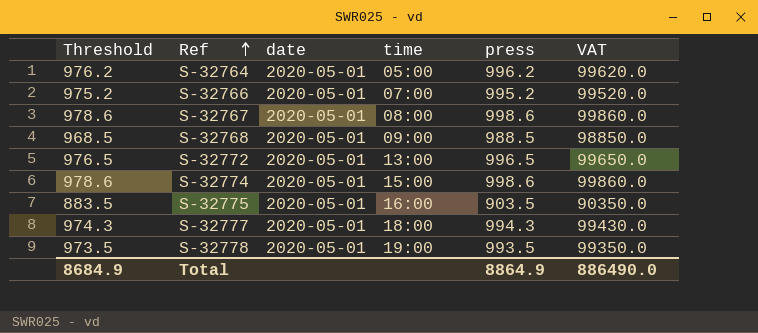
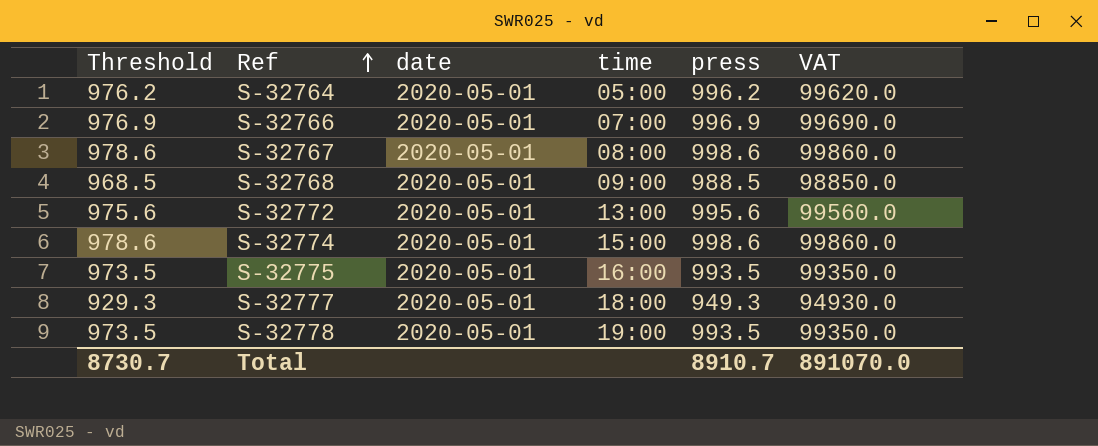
S-32766 | Threshold: 975.2 -> 976.9
S-32766 | press: 995.2 -> 996.9
S-32766 | VAT: 99520.0 -> 99690.0
S-32772 | Threshold: 976.5 -> 975.6
S-32772 | press: 996.5 -> 995.6
S-32772 | VAT: 99650.0 -> 99560.0
S-32775 | Threshold: 883.5 -> 973.5
S-32775 | press: 903.5 -> 993.5
S-32775 | VAT: 90350.0 -> 99350.0
S-32777 | Threshold: 974.3 -> 929.3
S-32777 | press: 994.3 -> 949.3
S-32777 | VAT: 99430.0 -> 94930.0
Total | Threshold: 8684.9 -> 8730.7
Total | press: 8864.9 -> 8910.7
Total | VAT: 886490.0 -> 891070.0

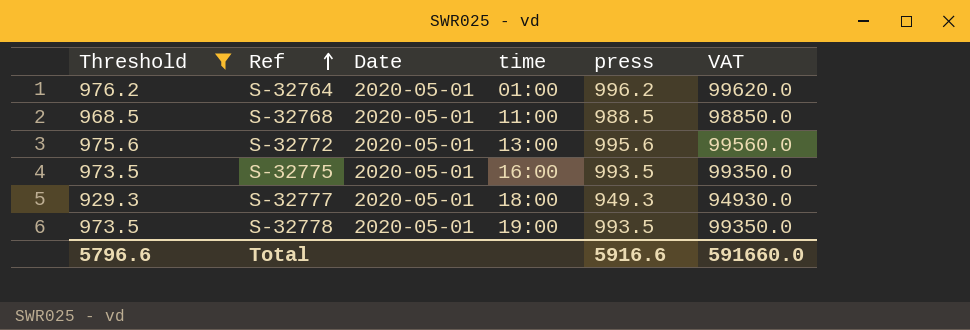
filter: none -> Threshold <= 976.2
column name: date -> Date
S-32764 | time: 05:00 -> 01:00
S-32768 | time: 09:00 -> 11:00
Total | Threshold: 8730.7 -> 5796.6
Total | press: 8910.7 -> 5916.6
Total | VAT: 891070.0 -> 591660.0

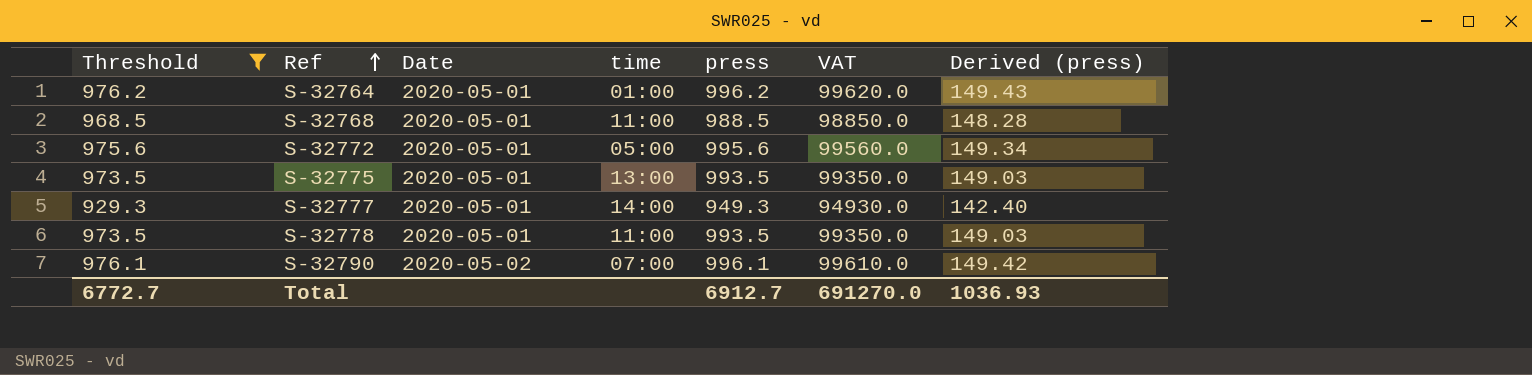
column Derived (press) | formula: none -> [press] * 0.15
S-32772 | time: 13:00 -> 05:00
S-32775 | time: 16:00 -> 13:00
S-32777 | time: 18:00 -> 14:00
S-32778 | time: 19:00 -> 11:00
row S-32790: none -> 976.1 | 2020-05-02 | 07:00 | 996.1 | 99610.0 | 149.42
Total | Threshold: 5796.6 -> 6772.7
Total | press: 5916.6 -> 6912.7
Total | VAT: 591660.0 -> 691270.0

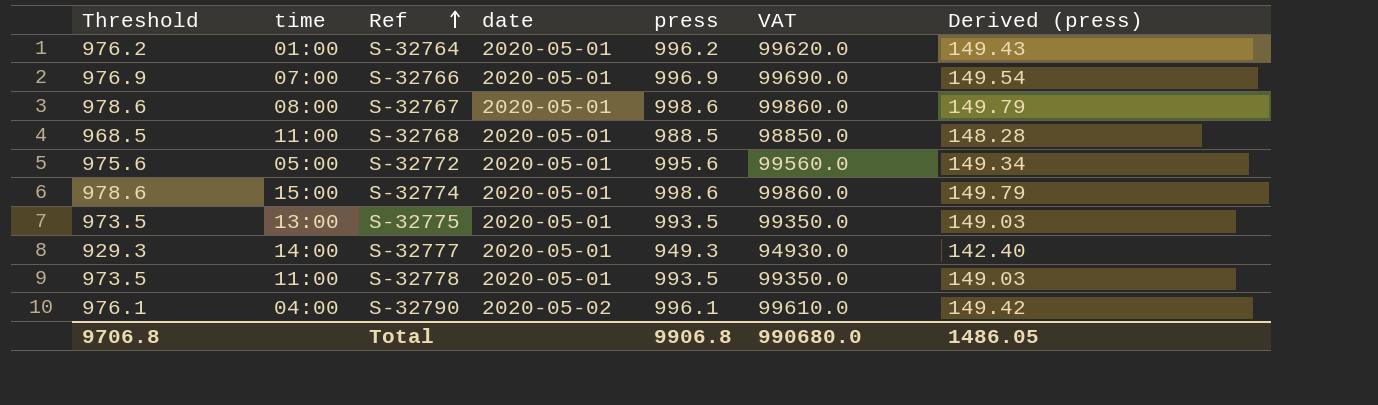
filter: Threshold <= 976.2 -> none
column time | position: 4 -> 2
column name: Date -> date
S-32790 | time: 07:00 -> 04:00
Total | Threshold: 6772.7 -> 9706.8
Total | press: 6912.7 -> 9906.8
Total | VAT: 691270.0 -> 990680.0
Total | Derived (press): 1036.93 -> 1486.05

